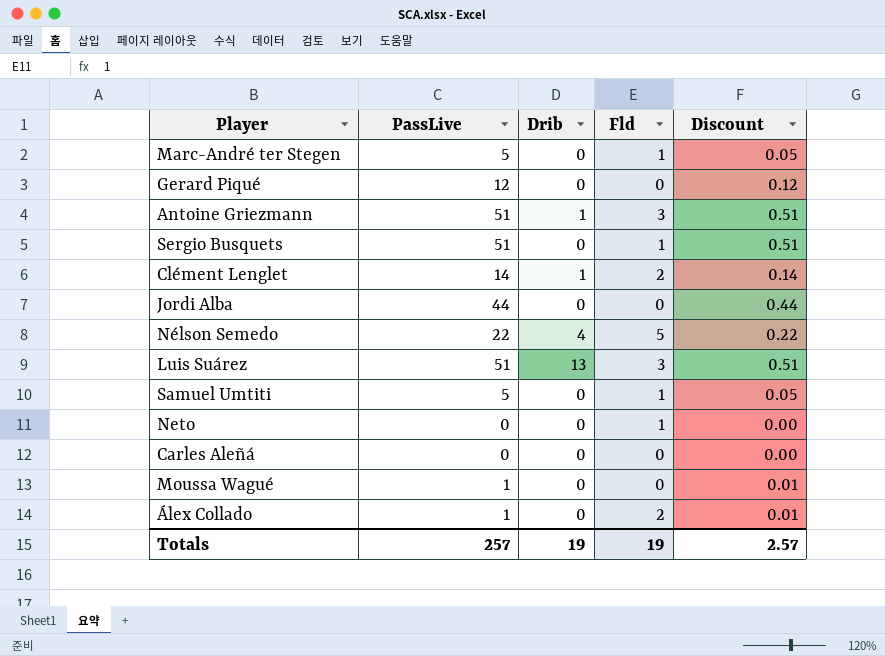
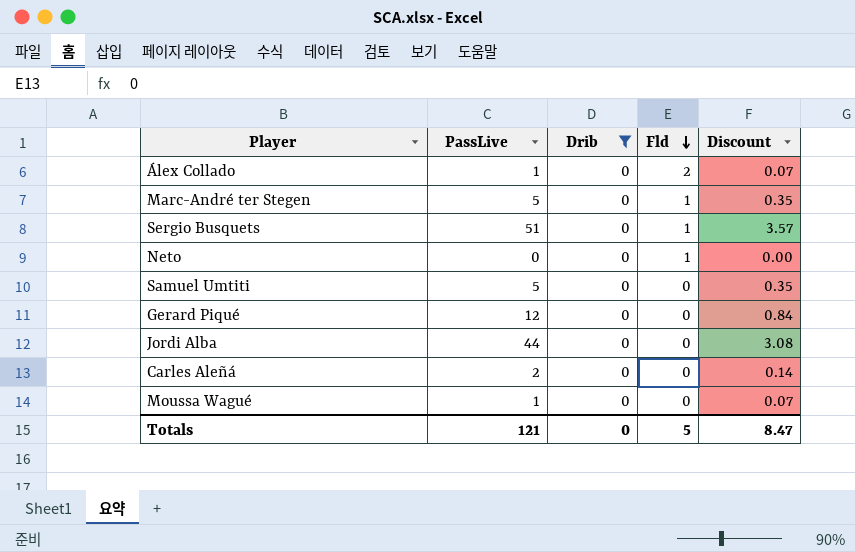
filter: none -> Drib = 0
row order: none -> Fld descending
column Discount | formula: [PassLive] * 0.01 -> [PassLive] * 0.07
Samuel Umtiti | Fld: 1 -> 0
Carles Aleñá | PassLive: 0 -> 2
Totals | PassLive: 257 -> 121
Totals | Drib: 19 -> 0
Totals | Fld: 19 -> 5
Totals | Discount: 2.57 -> 8.47

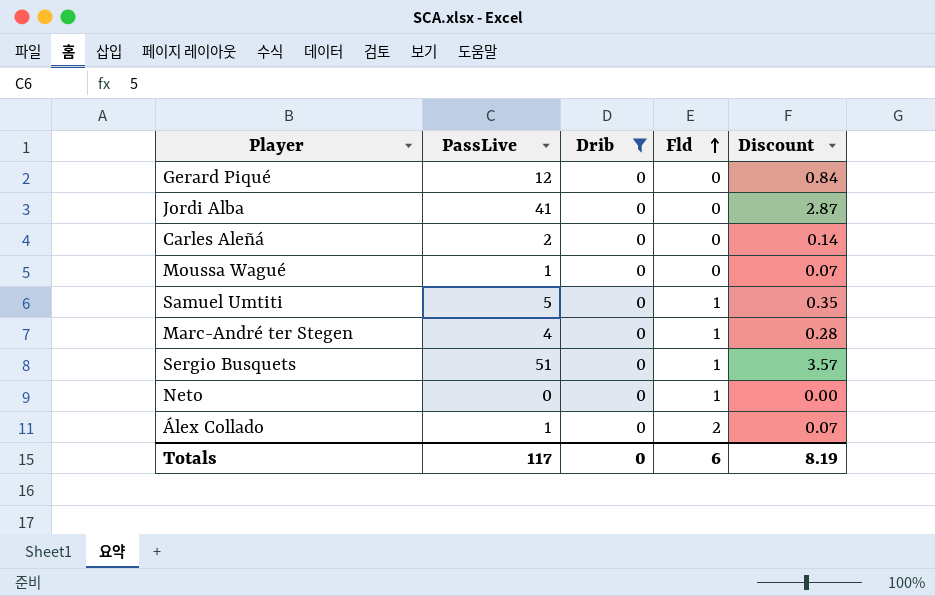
row order: Fld descending -> Fld ascending
Jordi Alba | PassLive: 44 -> 41
Jordi Alba | Discount: 3.08 -> 2.87
Samuel Umtiti | Fld: 0 -> 1
Marc-André ter Stegen | PassLive: 5 -> 4
Marc-André ter Stegen | Discount: 0.35 -> 0.28
Totals | PassLive: 121 -> 117
Totals | Fld: 5 -> 6
Totals | Discount: 8.47 -> 8.19

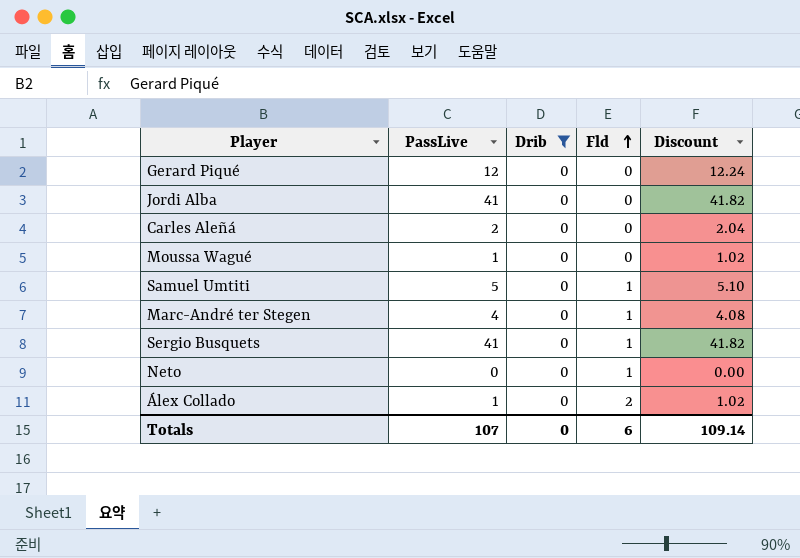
column Discount | formula: [PassLive] * 0.07 -> [PassLive] * 1.02
Sergio Busquets | PassLive: 51 -> 41
Totals | PassLive: 117 -> 107
Totals | Discount: 8.19 -> 109.14

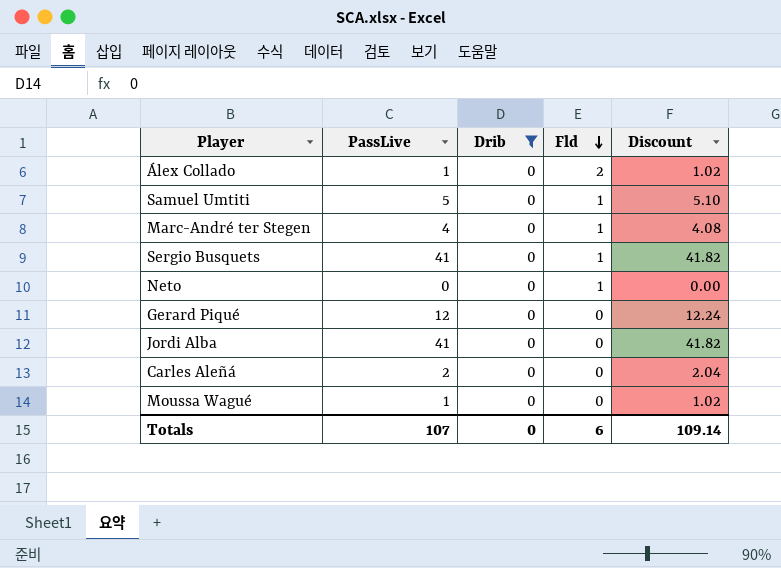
row order: Fld ascending -> Fld descending

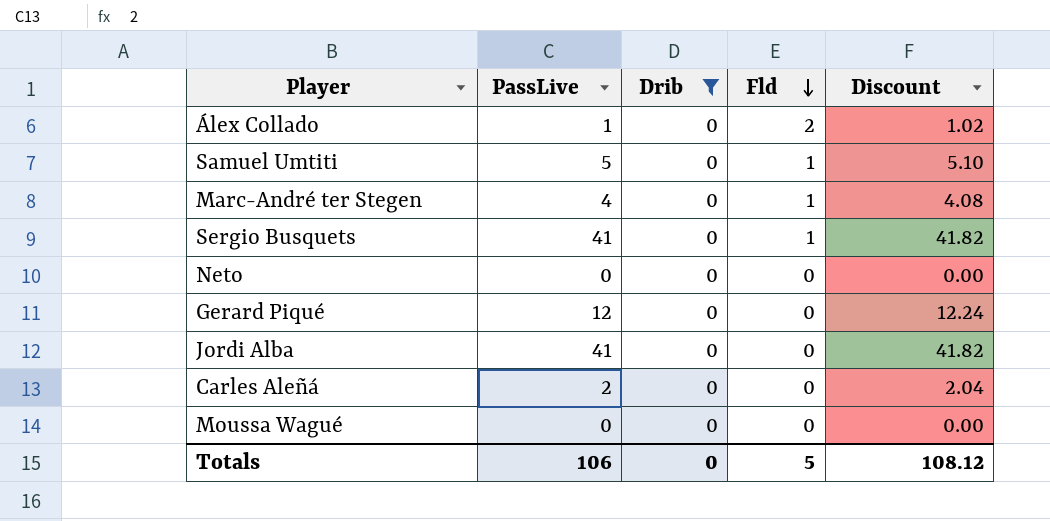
Neto | Fld: 1 -> 0
Moussa Wagué | PassLive: 1 -> 0
Moussa Wagué | Discount: 1.02 -> 0.00
Totals | PassLive: 107 -> 106
Totals | Fld: 6 -> 5
Totals | Discount: 109.14 -> 108.12

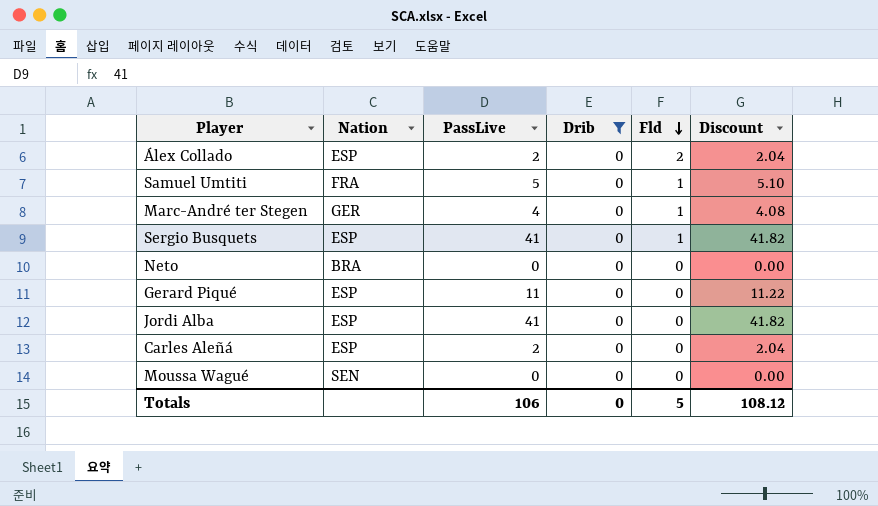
column Nation | position: none -> 2
Álex Collado | PassLive: 1 -> 2
Álex Collado | Discount: 1.02 -> 2.04
Gerard Piqué | PassLive: 12 -> 11
Gerard Piqué | Discount: 12.24 -> 11.22

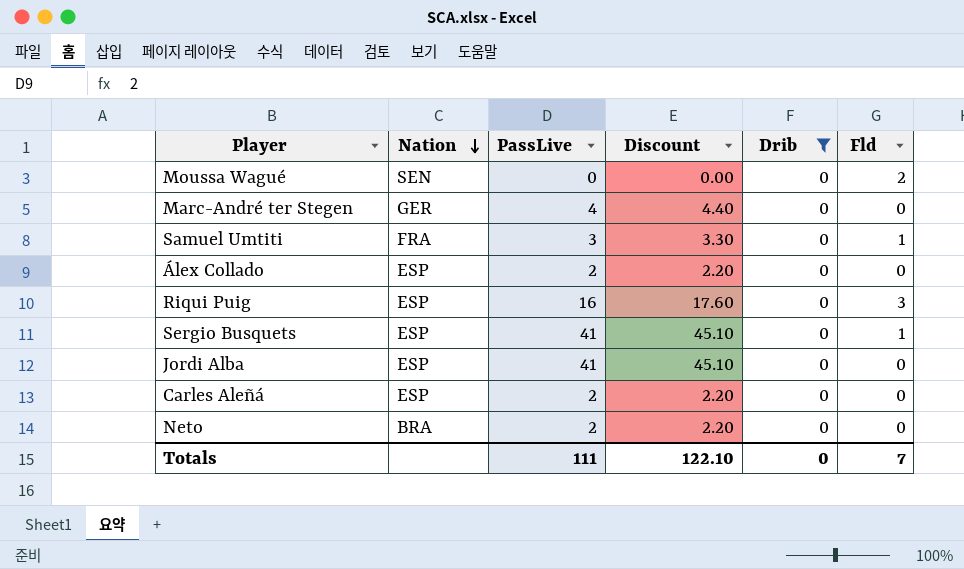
row order: Fld descending -> Nation descending
column Discount | formula: [PassLive] * 1.02 -> [PassLive] * 1.1
column Discount | position: 6 -> 4
row Gerard Piqué: ESP | 11 | 0 | 0 | 11.22 -> none
Moussa Wagué | Fld: 0 -> 2
Marc-André ter Stegen | Fld: 1 -> 0
Samuel Umtiti | PassLive: 5 -> 3
Álex Collado | Fld: 2 -> 0
row Riqui Puig: none -> ESP | 16 | 17.60 | 0 | 3
Neto | PassLive: 0 -> 2
Totals | PassLive: 106 -> 111
Totals | Discount: 108.12 -> 122.10
Totals | Fld: 5 -> 7

